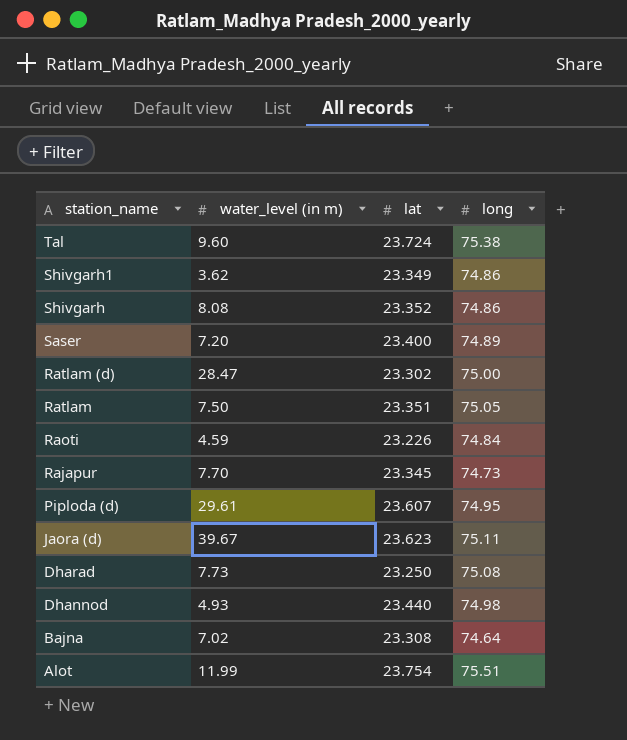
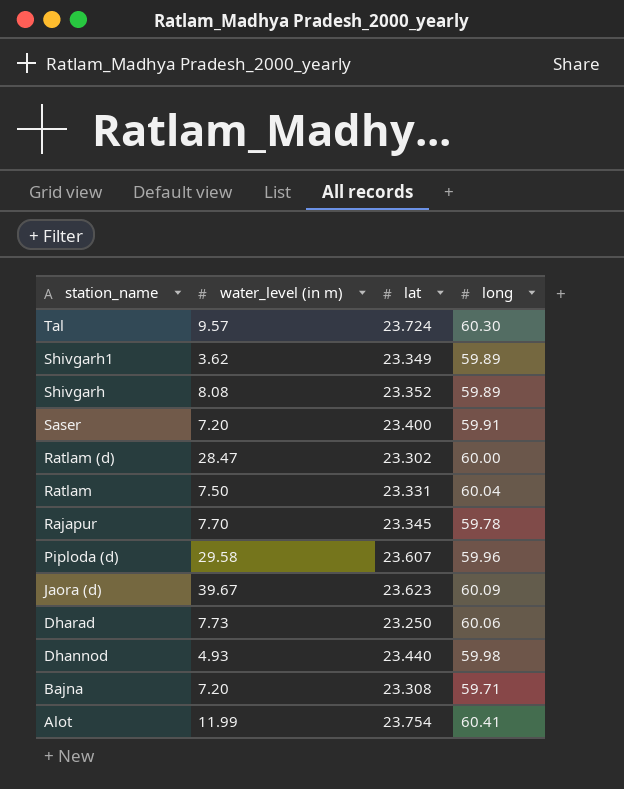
row Raoti: 4.59 | 23.226 | 74.84 -> none
Tal | water_level (in m): 9.60 -> 9.57
Tal | long: 75.38 -> 60.30
Shivgarh1 | long: 74.86 -> 59.89
Shivgarh | long: 74.86 -> 59.89
Saser | long: 74.89 -> 59.91
Ratlam (d) | long: 75.00 -> 60.00
Ratlam | lat: 23.351 -> 23.331
Ratlam | long: 75.05 -> 60.04
Rajapur | long: 74.73 -> 59.78
Piploda (d) | water_level (in m): 29.61 -> 29.58
Piploda (d) | long: 74.95 -> 59.96
Jaora (d) | long: 75.11 -> 60.09
Dharad | long: 75.08 -> 60.06
Dhannod | long: 74.98 -> 59.98
Bajna | water_level (in m): 7.02 -> 7.20
Bajna | long: 74.64 -> 59.71
Alot | long: 75.51 -> 60.41

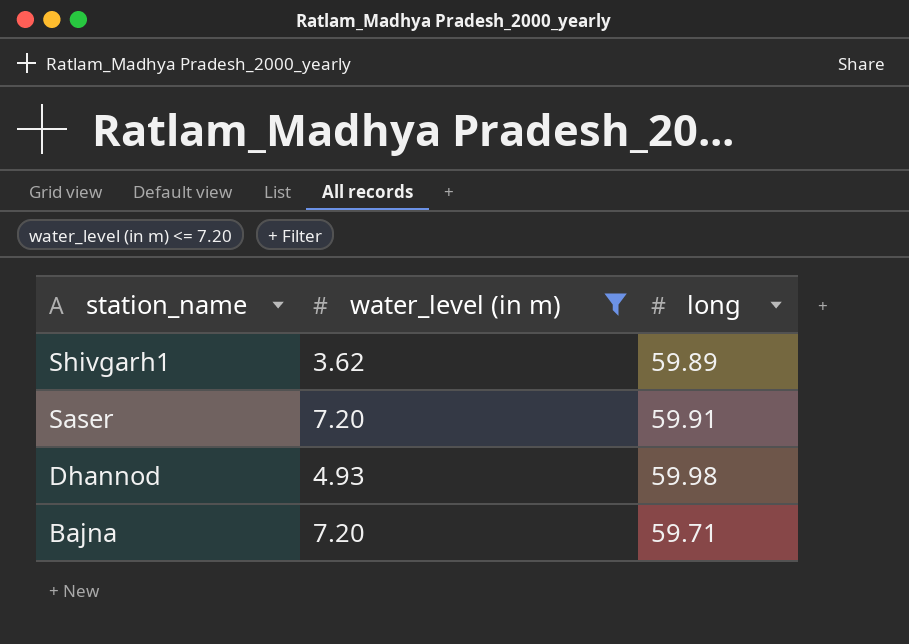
filter: none -> water_level (in m) <= 7.20
column lat | position: 3 -> none

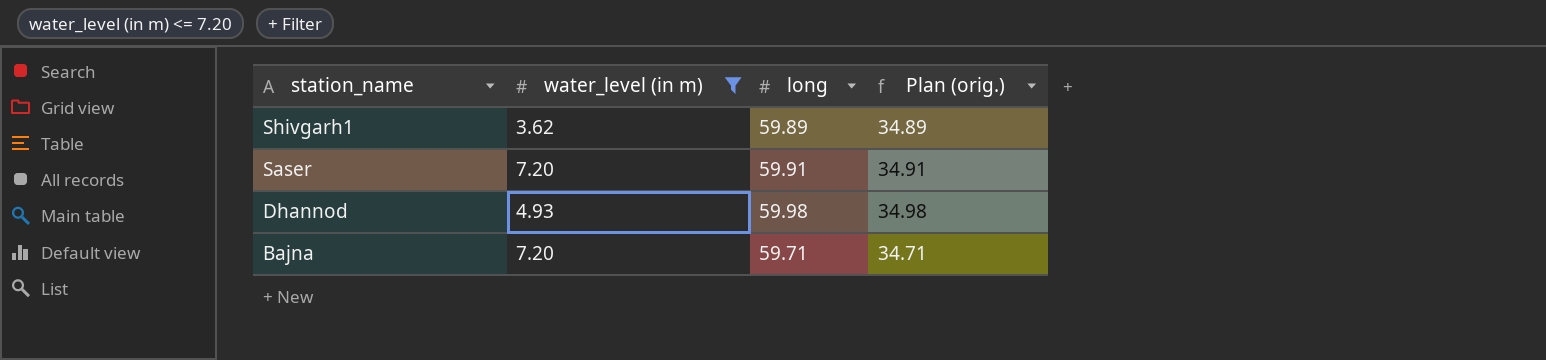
column Plan (orig.) | formula: none -> [long] - 25

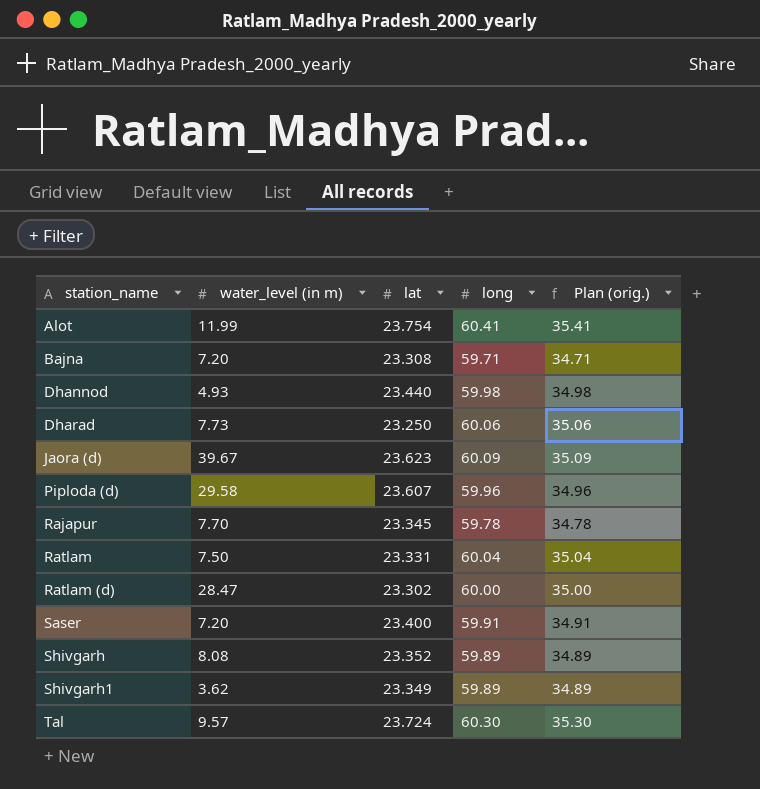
filter: water_level (in m) <= 7.20 -> none
row order: station_name descending -> station_name ascending
column lat | position: none -> 3

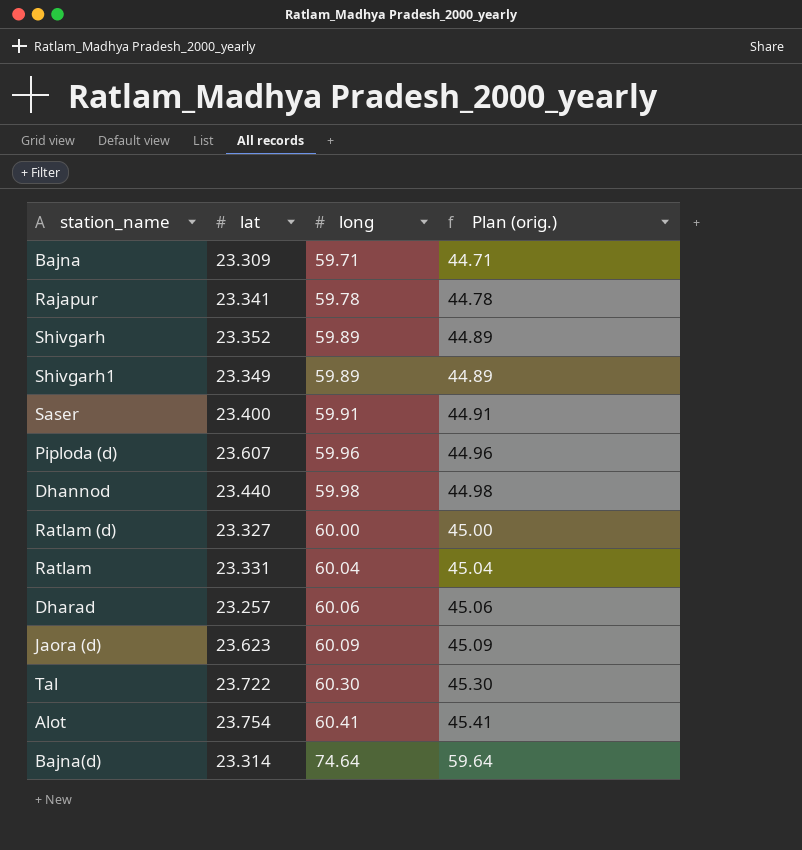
row order: station_name ascending -> long ascending
column water_level (in m) | position: 2 -> none
column Plan (orig.) | formula: [long] - 25 -> [long] - 15
Bajna | lat: 23.308 -> 23.309
Rajapur | lat: 23.345 -> 23.341
Ratlam (d) | lat: 23.302 -> 23.327
Dharad | lat: 23.250 -> 23.257
Tal | lat: 23.724 -> 23.722
row Bajna(d): none -> 23.314 | 74.64 | 59.64

